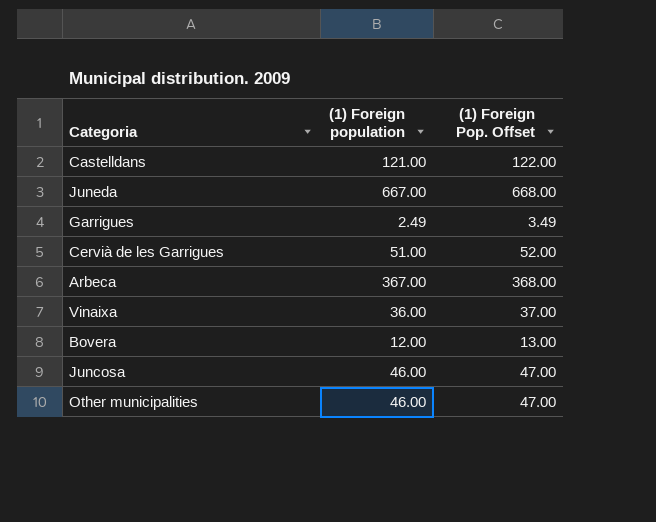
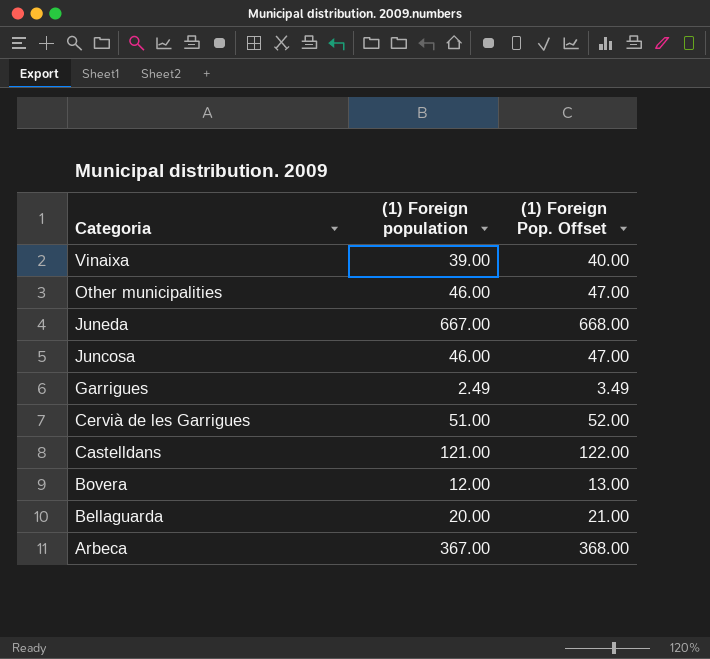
row order: none -> Categoria descending
Vinaixa | (1) Foreign population: 36.00 -> 39.00
Vinaixa | (1) Foreign Pop. Offset: 37.00 -> 40.00
row Bellaguarda: none -> 20.00 | 21.00

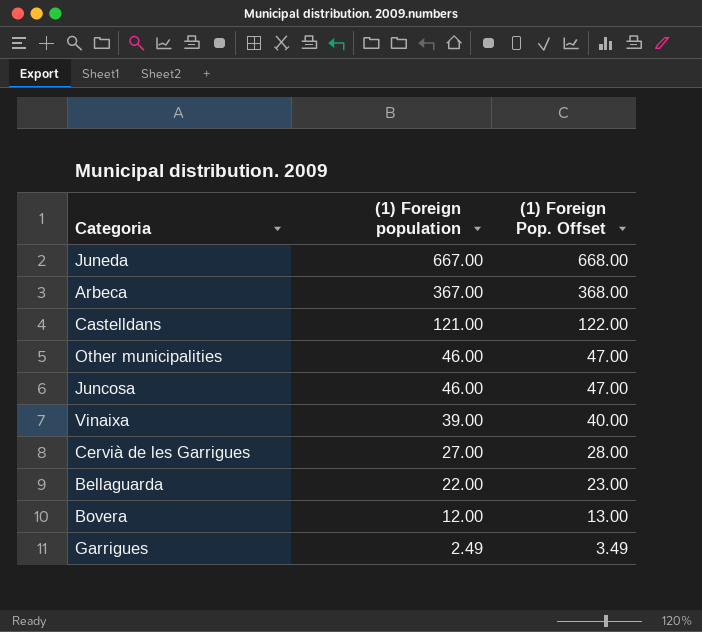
row order: Categoria descending -> (1) Foreign population descending
Cervià de les Garrigues | (1) Foreign population: 51.00 -> 27.00
Cervià de les Garrigues | (1) Foreign Pop. Offset: 52.00 -> 28.00
Bellaguarda | (1) Foreign population: 20.00 -> 22.00
Bellaguarda | (1) Foreign Pop. Offset: 21.00 -> 23.00

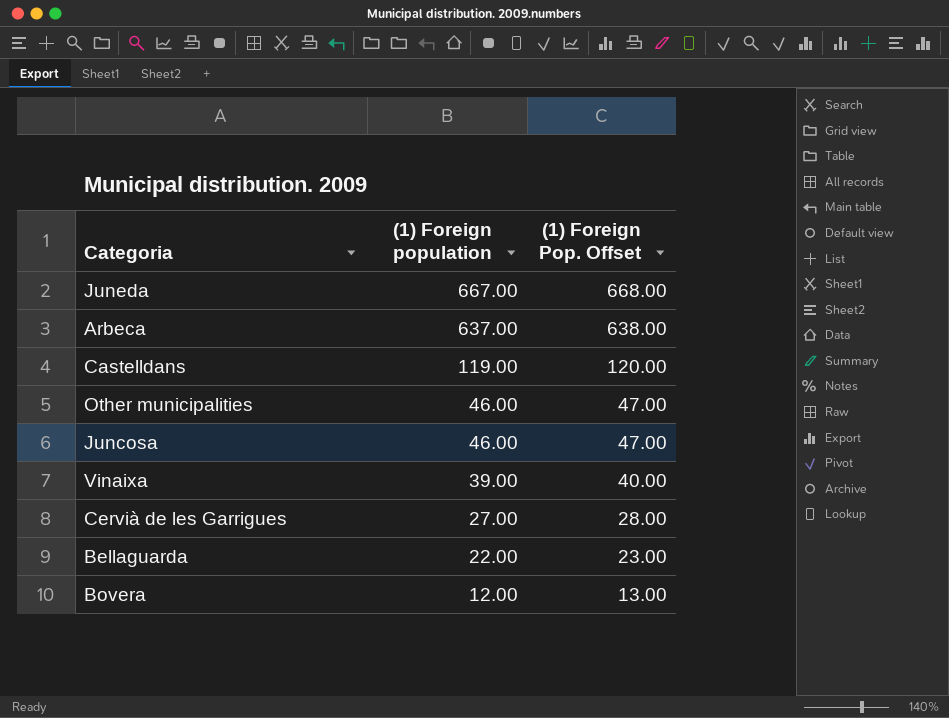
row Garrigues: 2.49 | 3.49 -> none
Arbeca | (1) Foreign population: 367.00 -> 637.00
Arbeca | (1) Foreign Pop. Offset: 368.00 -> 638.00
Castelldans | (1) Foreign population: 121.00 -> 119.00
Castelldans | (1) Foreign Pop. Offset: 122.00 -> 120.00

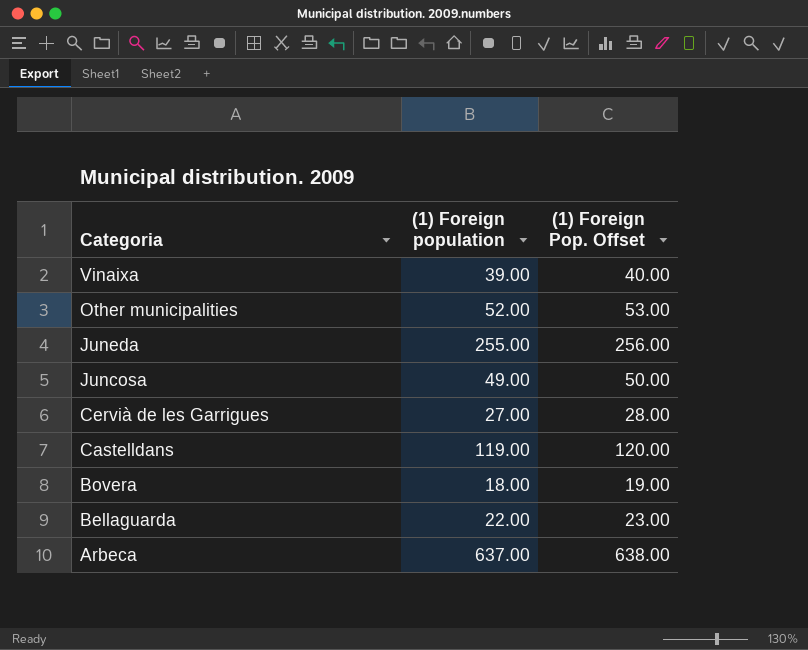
row order: (1) Foreign population descending -> Categoria descending
Other municipalities | (1) Foreign population: 46.00 -> 52.00
Other municipalities | (1) Foreign Pop. Offset: 47.00 -> 53.00
Juneda | (1) Foreign population: 667.00 -> 255.00
Juneda | (1) Foreign Pop. Offset: 668.00 -> 256.00
Juncosa | (1) Foreign population: 46.00 -> 49.00
Juncosa | (1) Foreign Pop. Offset: 47.00 -> 50.00
Bovera | (1) Foreign population: 12.00 -> 18.00
Bovera | (1) Foreign Pop. Offset: 13.00 -> 19.00

